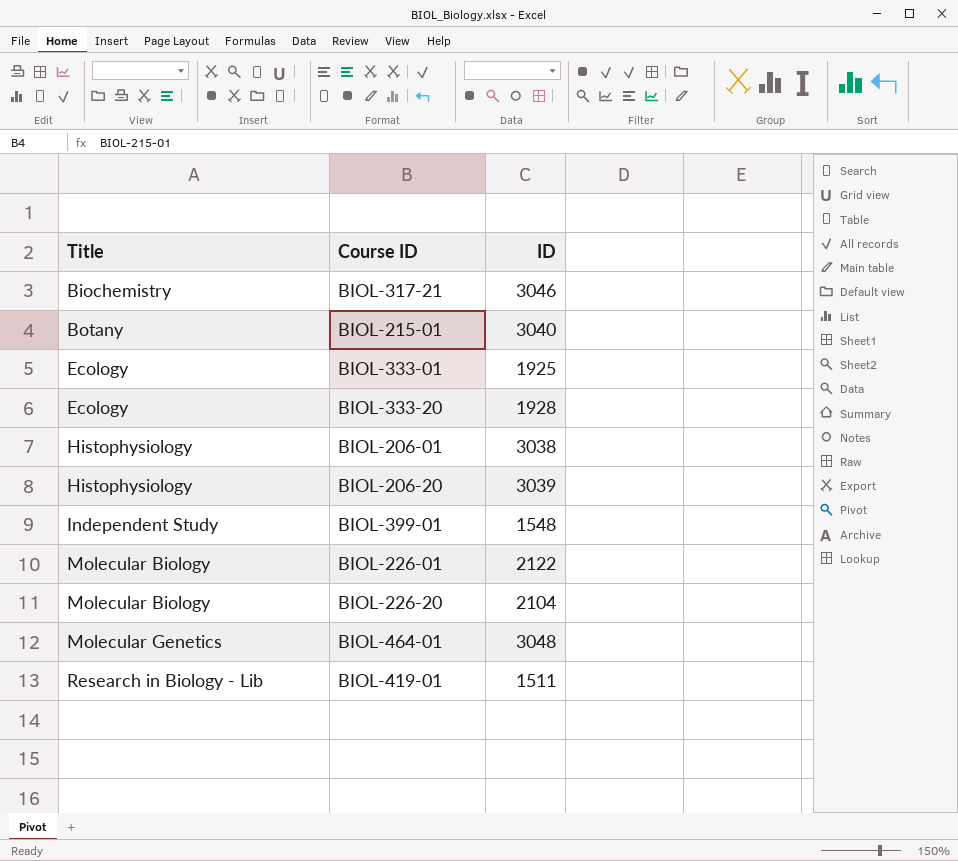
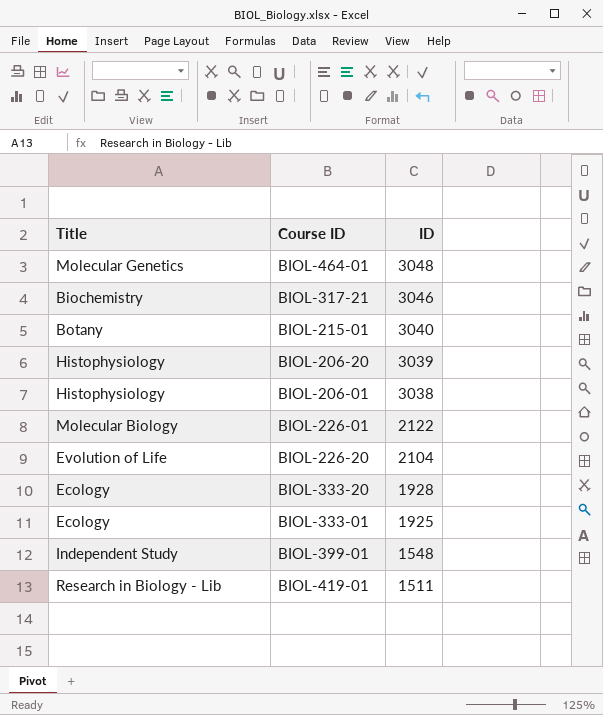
row order: Title ascending -> ID descending
BIOL-226-20 | Title: Molecular Biology -> Evolution of Life

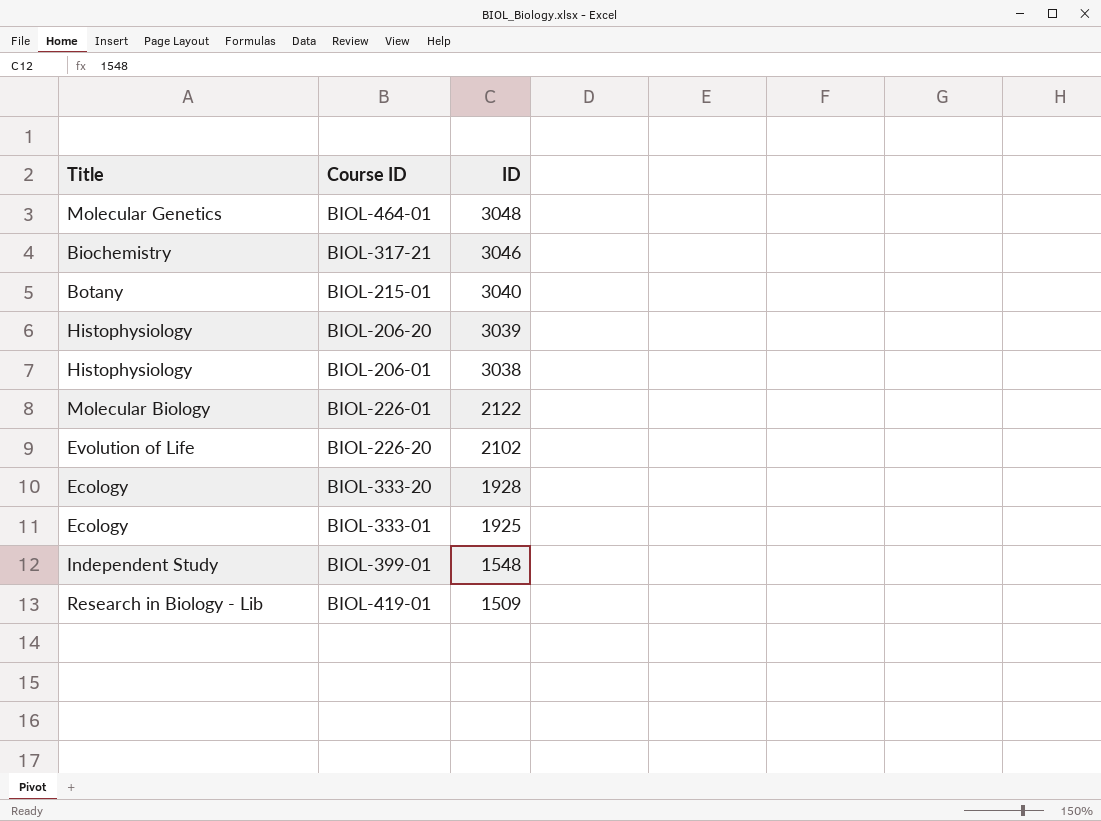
BIOL-226-20 | ID: 2104 -> 2102
BIOL-419-01 | ID: 1511 -> 1509

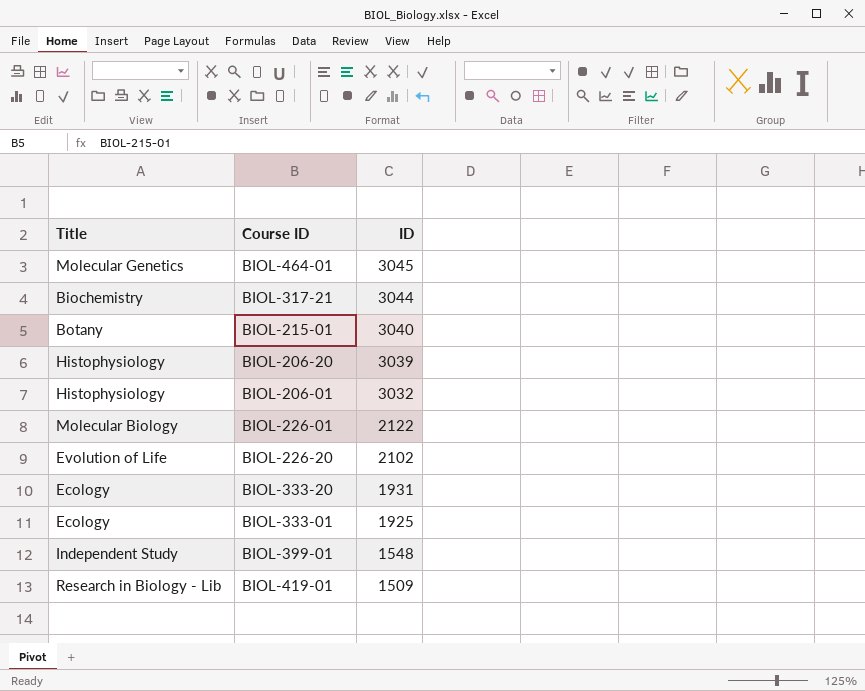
BIOL-464-01 | ID: 3048 -> 3045
BIOL-317-21 | ID: 3046 -> 3044
BIOL-206-01 | ID: 3038 -> 3032
BIOL-333-20 | ID: 1928 -> 1931

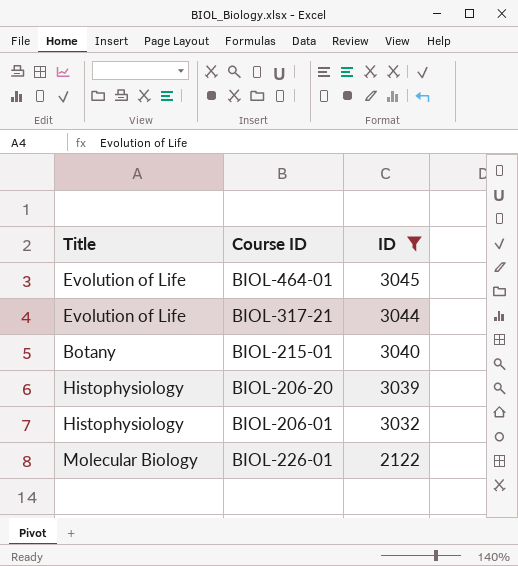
filter: none -> ID >= 2122
BIOL-464-01 | Title: Molecular Genetics -> Evolution of Life
BIOL-317-21 | Title: Biochemistry -> Evolution of Life

